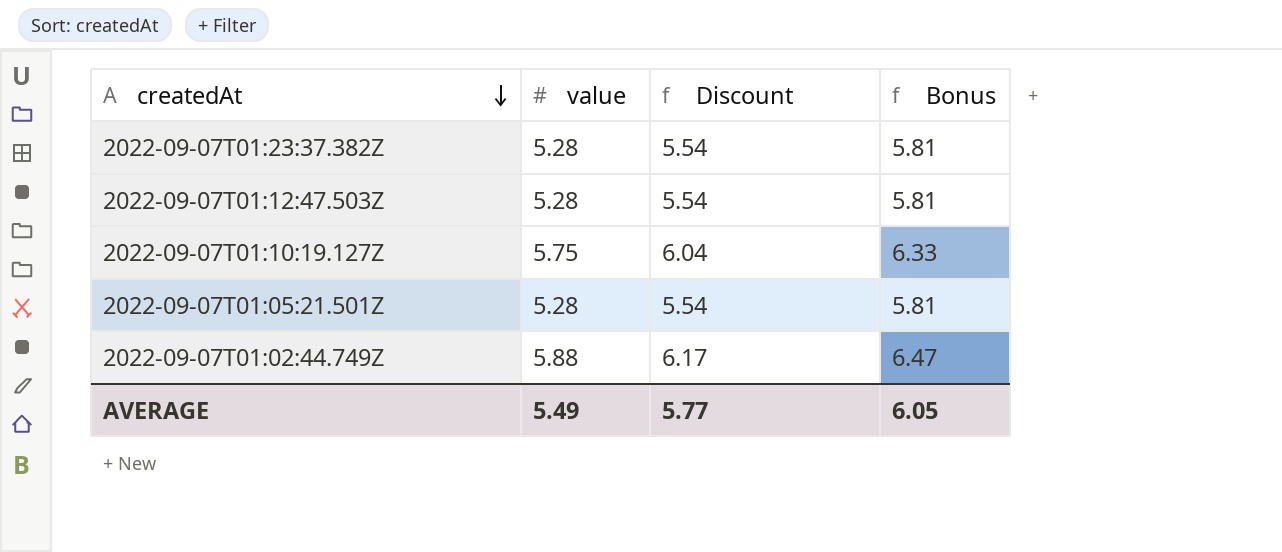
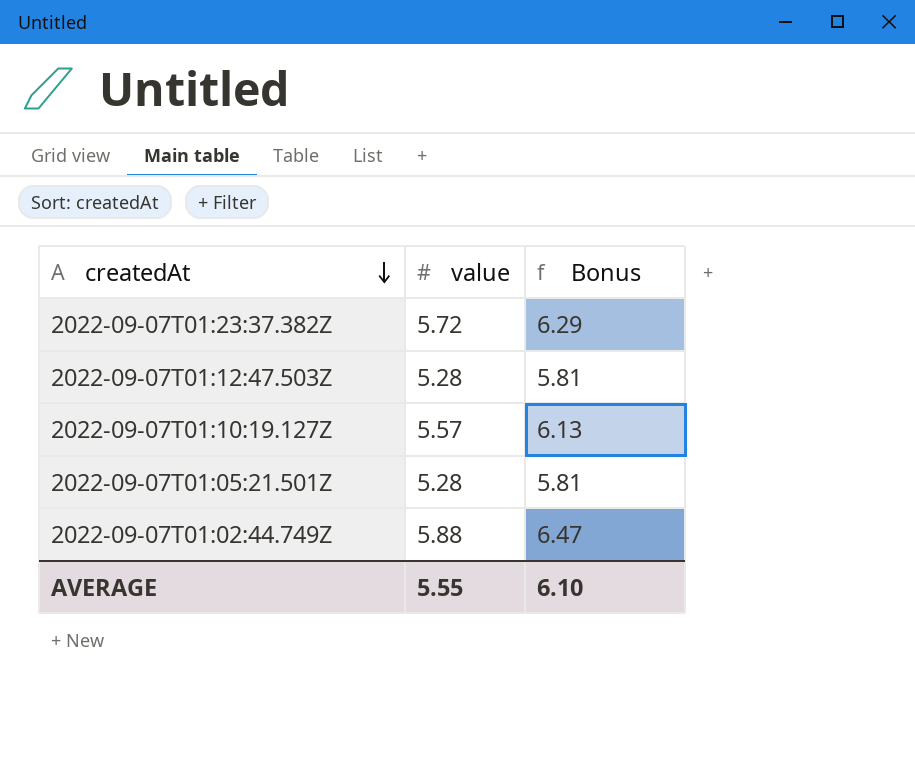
column Discount | formula: [value] * 1.05 -> none
2022-09-07T01:23:37.382Z | value: 5.28 -> 5.72
2022-09-07T01:23:37.382Z | Bonus: 5.81 -> 6.29
2022-09-07T01:10:19.127Z | value: 5.75 -> 5.57
2022-09-07T01:10:19.127Z | Bonus: 6.33 -> 6.13
AVERAGE | value: 5.49 -> 5.55
AVERAGE | Bonus: 6.05 -> 6.10

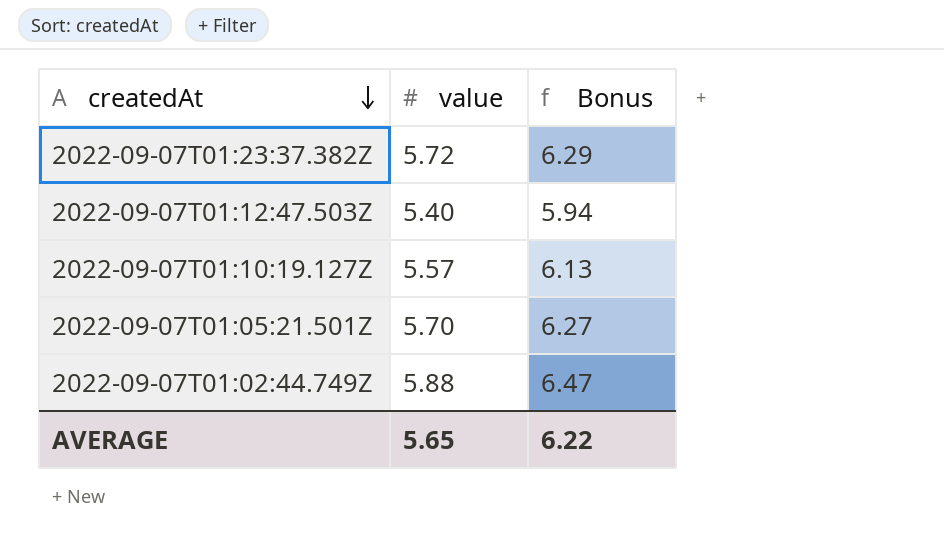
2022-09-07T01:12:47.503Z | value: 5.28 -> 5.40
2022-09-07T01:12:47.503Z | Bonus: 5.81 -> 5.94
2022-09-07T01:05:21.501Z | value: 5.28 -> 5.70
2022-09-07T01:05:21.501Z | Bonus: 5.81 -> 6.27
AVERAGE | value: 5.55 -> 5.65
AVERAGE | Bonus: 6.10 -> 6.22

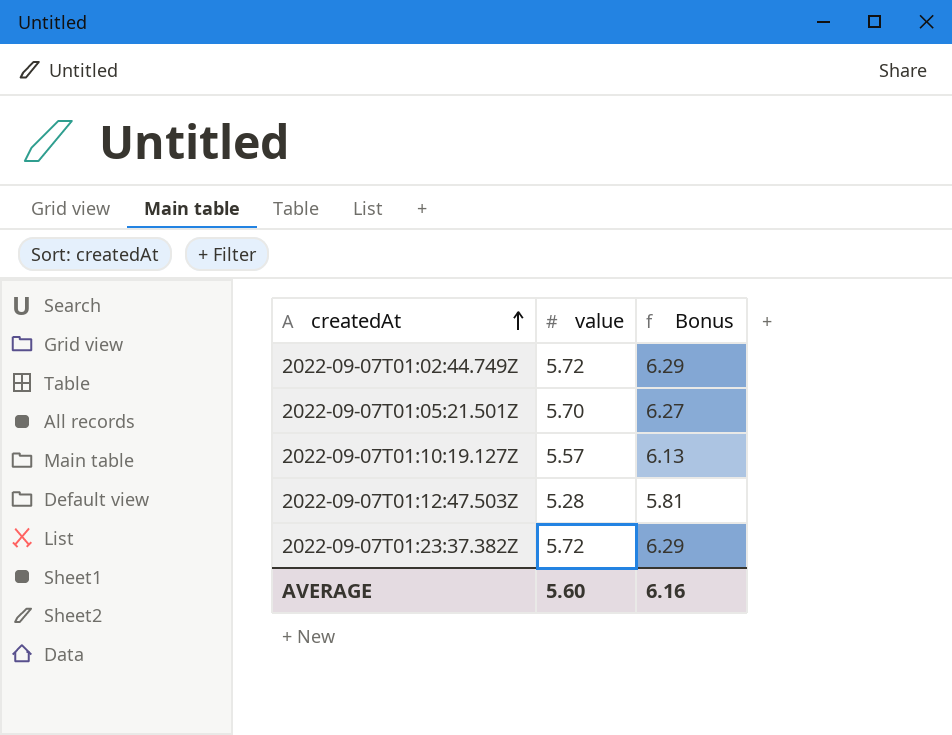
row order: createdAt descending -> createdAt ascending
2022-09-07T01:02:44.749Z | value: 5.88 -> 5.72
2022-09-07T01:02:44.749Z | Bonus: 6.47 -> 6.29
2022-09-07T01:12:47.503Z | value: 5.40 -> 5.28
2022-09-07T01:12:47.503Z | Bonus: 5.94 -> 5.81
AVERAGE | value: 5.65 -> 5.60
AVERAGE | Bonus: 6.22 -> 6.16

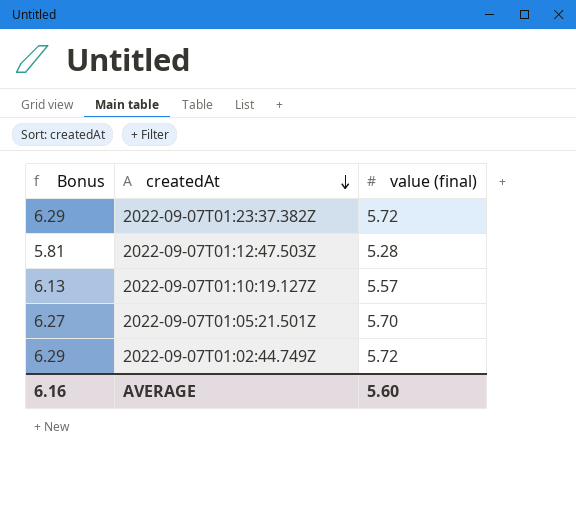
row order: createdAt ascending -> createdAt descending
column Bonus | position: 3 -> 1
column name: value -> value (final)

